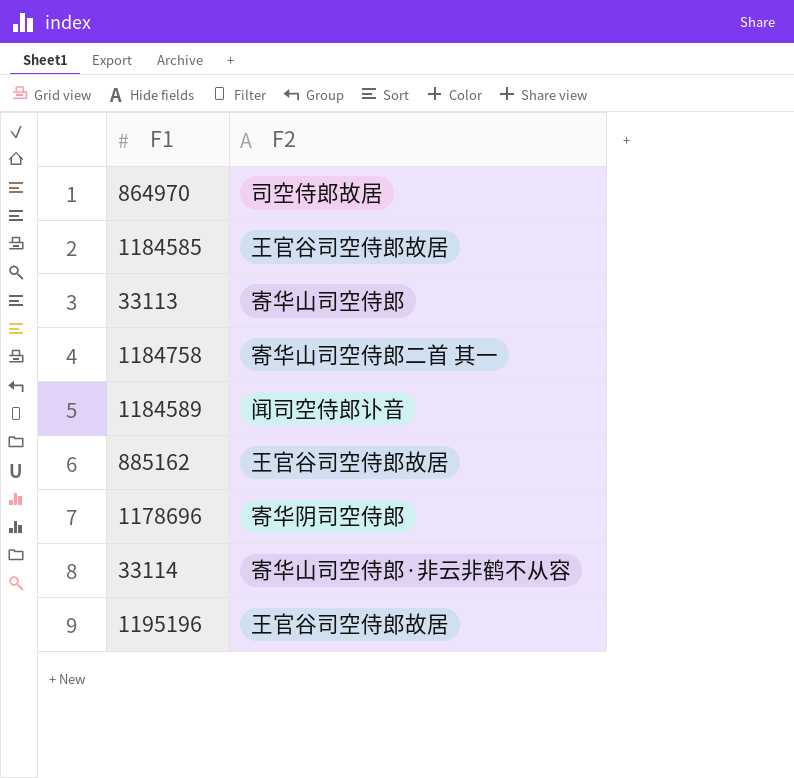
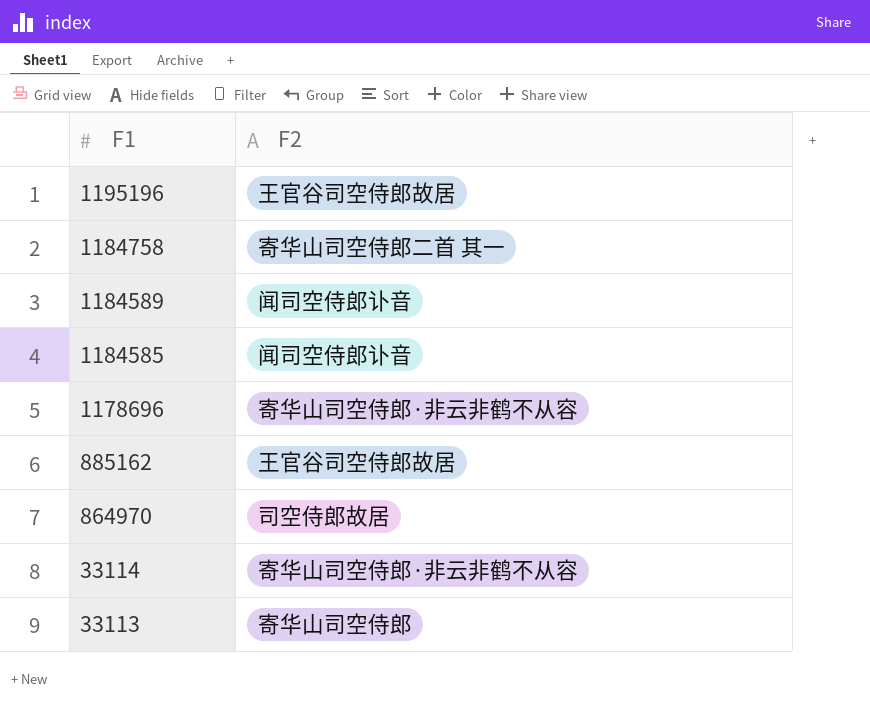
row order: none -> F1 descending
1184585 | F2: 王官谷司空侍郎故居 -> 闻司空侍郎讣音
1178696 | F2: 寄华阴司空侍郎 -> 寄华山司空侍郎·非云非鹤不从容

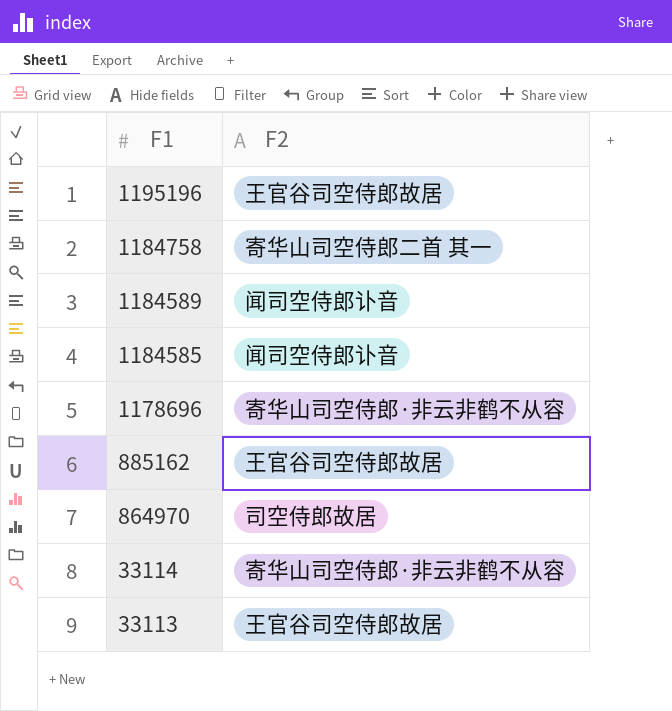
33113 | F2: 寄华山司空侍郎 -> 王官谷司空侍郎故居

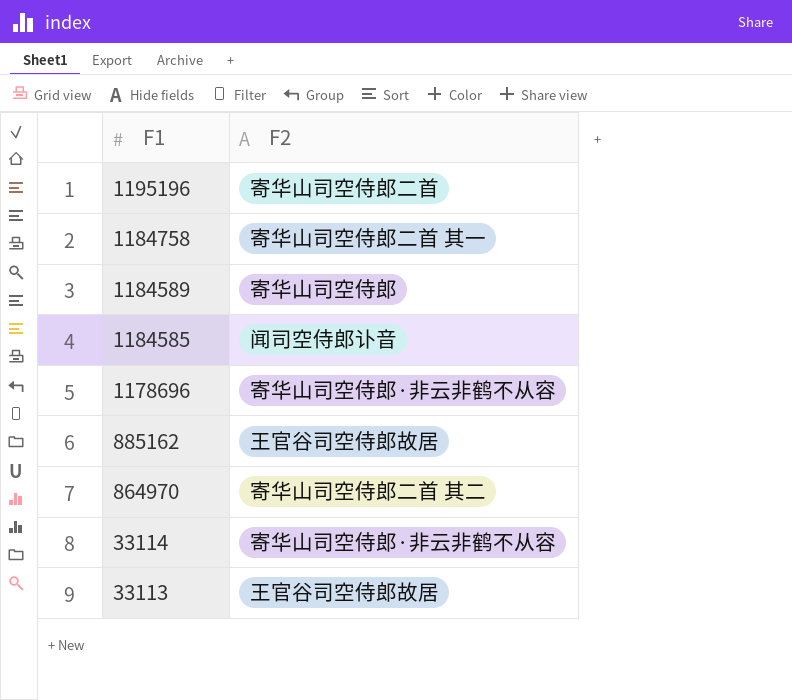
1195196 | F2: 王官谷司空侍郎故居 -> 寄华山司空侍郎二首
1184589 | F2: 闻司空侍郎讣音 -> 寄华山司空侍郎
864970 | F2: 司空侍郎故居 -> 寄华山司空侍郎二首 其二

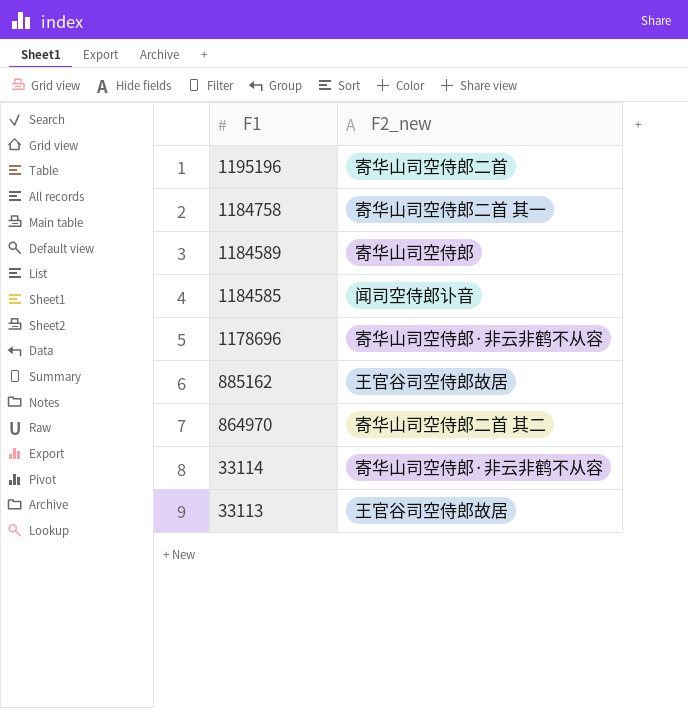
column name: F2 -> F2_new

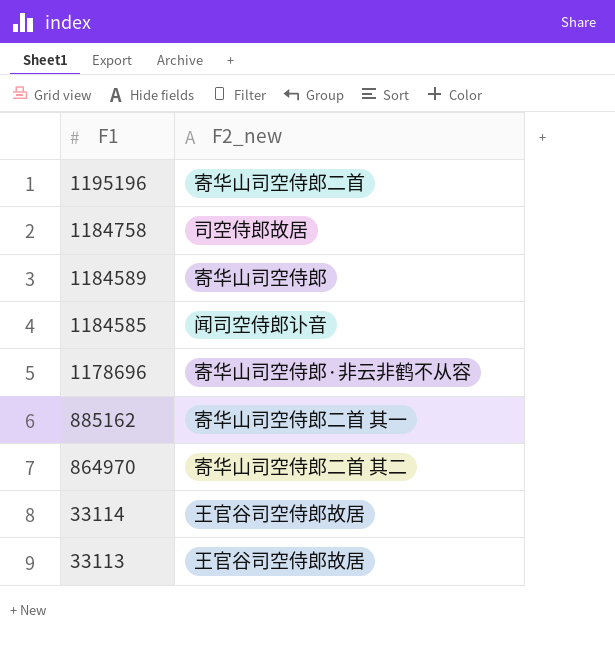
1184758 | F2_new: 寄华山司空侍郎二首 其一 -> 司空侍郎故居
885162 | F2_new: 王官谷司空侍郎故居 -> 寄华山司空侍郎二首 其一
33114 | F2_new: 寄华山司空侍郎·非云非鹤不从容 -> 王官谷司空侍郎故居

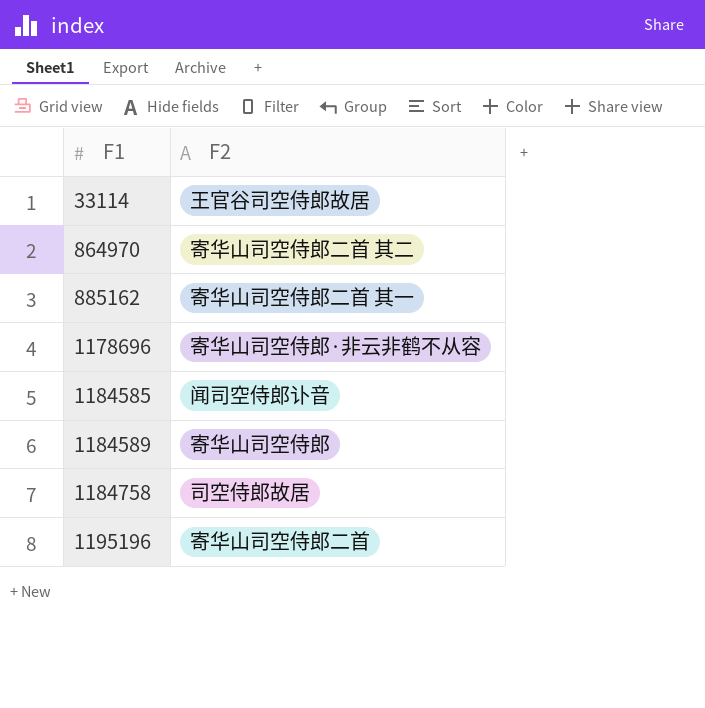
row order: F1 descending -> F1 ascending
column name: F2_new -> F2
row 33113: 王官谷司空侍郎故居 -> none

